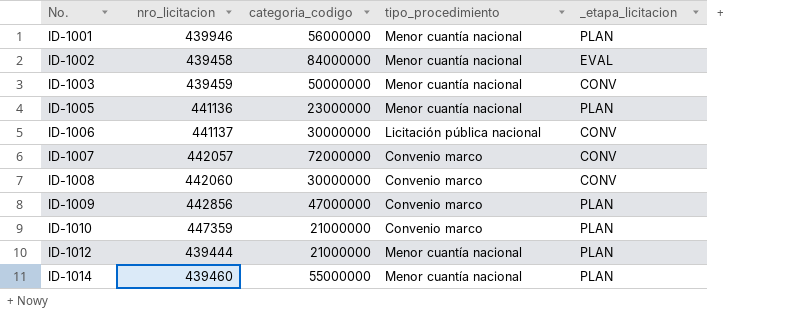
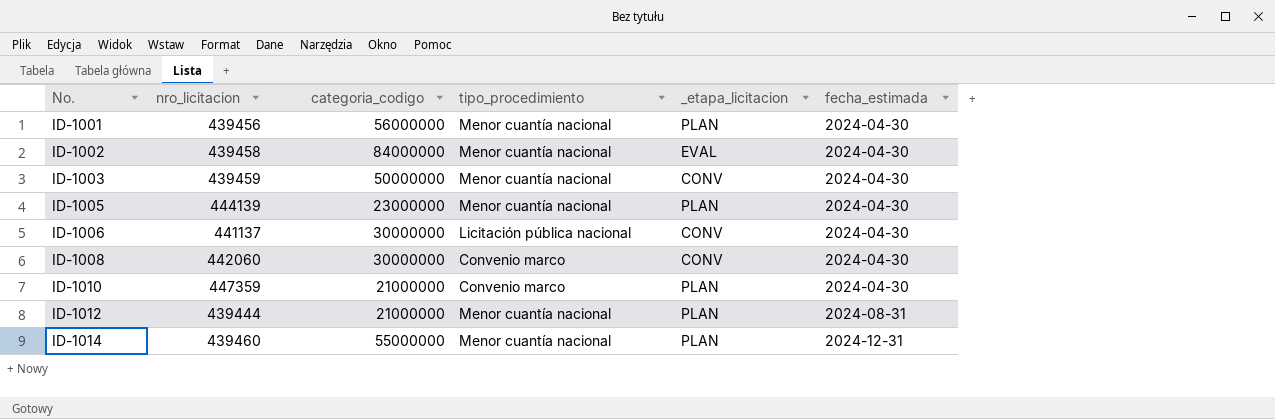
column fecha_estimada | position: none -> 6
row ID-1007: 442057 | 72000000 | Convenio marco | CONV -> none
row ID-1009: 442856 | 47000000 | Convenio marco | PLAN -> none
ID-1001 | nro_licitacion: 439946 -> 439456
ID-1005 | nro_licitacion: 441136 -> 444139

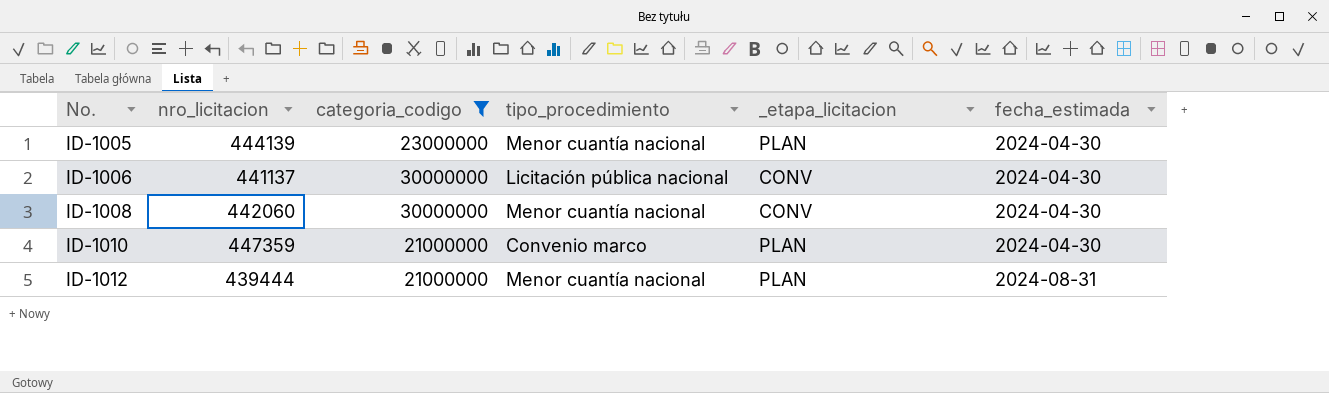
filter: none -> categoria_codigo <= 30000000
ID-1008 | tipo_procedimiento: Convenio marco -> Menor cuantía nacional

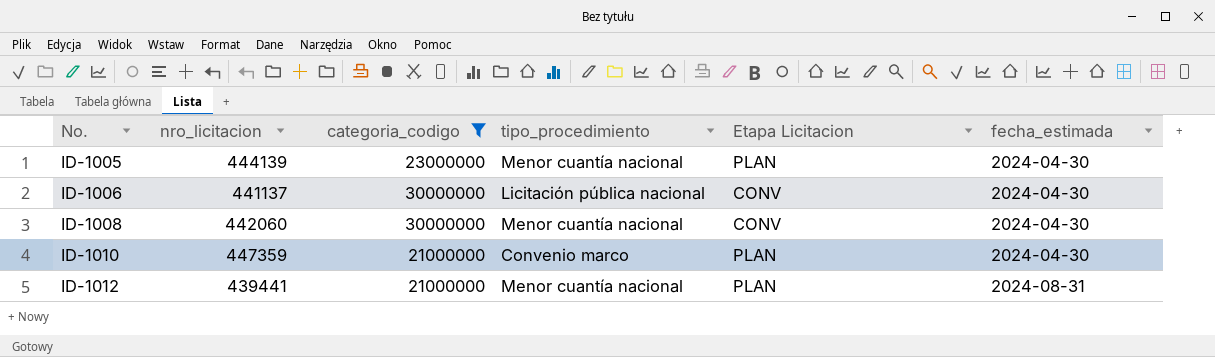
column name: _etapa_licitacion -> Etapa Licitacion
ID-1012 | nro_licitacion: 439444 -> 439441

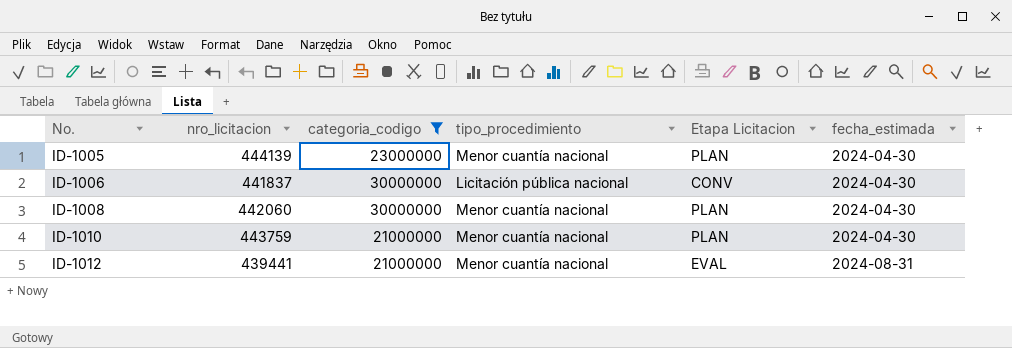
ID-1006 | nro_licitacion: 441137 -> 441837
ID-1008 | Etapa Licitacion: CONV -> PLAN
ID-1010 | nro_licitacion: 447359 -> 443759
ID-1010 | tipo_procedimiento: Convenio marco -> Menor cuantía nacional
ID-1012 | Etapa Licitacion: PLAN -> EVAL

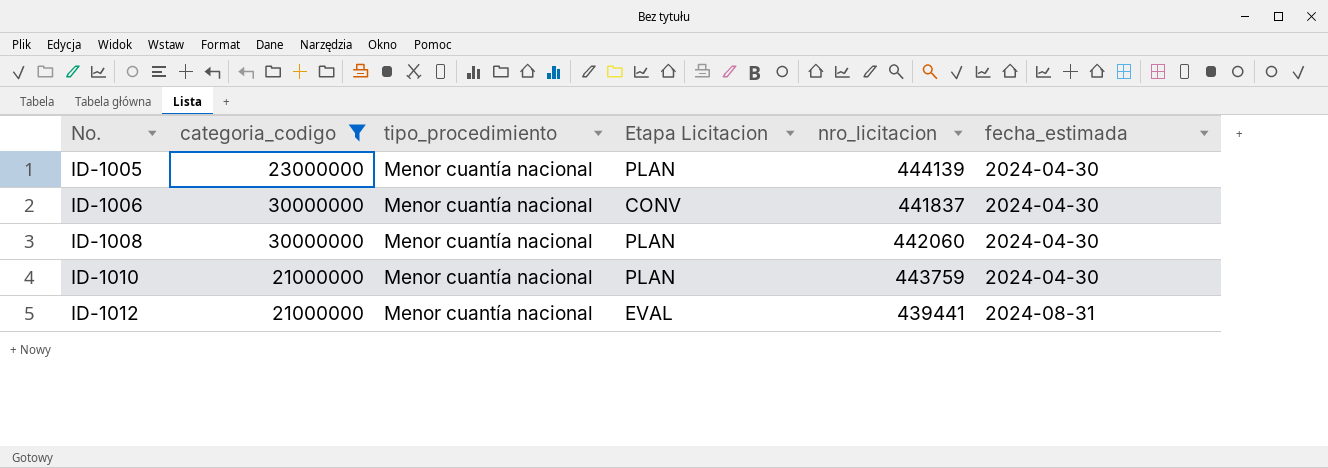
column nro_licitacion | position: 2 -> 5
ID-1006 | tipo_procedimiento: Licitación pública nacional -> Menor cuantía nacional

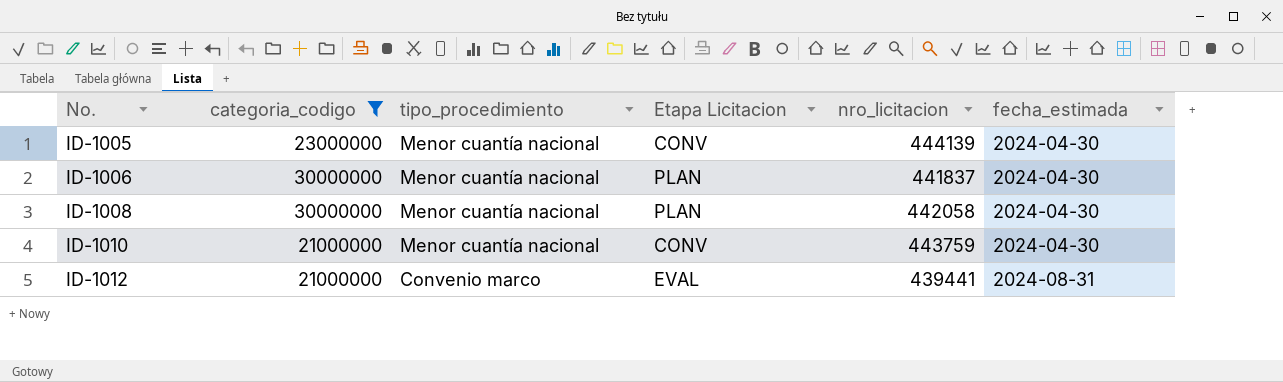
ID-1005 | Etapa Licitacion: PLAN -> CONV
ID-1006 | Etapa Licitacion: CONV -> PLAN
ID-1008 | nro_licitacion: 442060 -> 442058
ID-1010 | Etapa Licitacion: PLAN -> CONV
ID-1012 | tipo_procedimiento: Menor cuantía nacional -> Convenio marco

